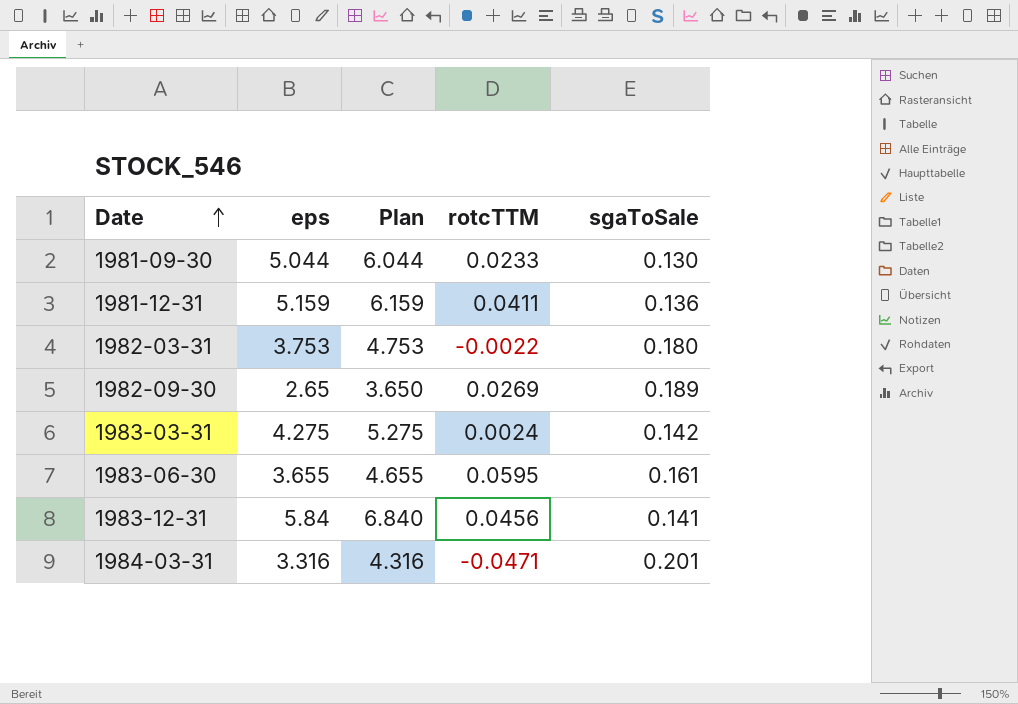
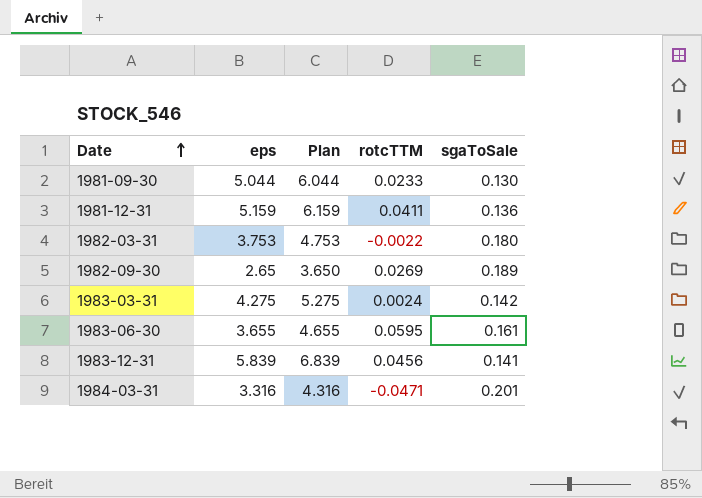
1983-12-31 | eps: 5.84 -> 5.839
1983-12-31 | Plan: 6.840 -> 6.839

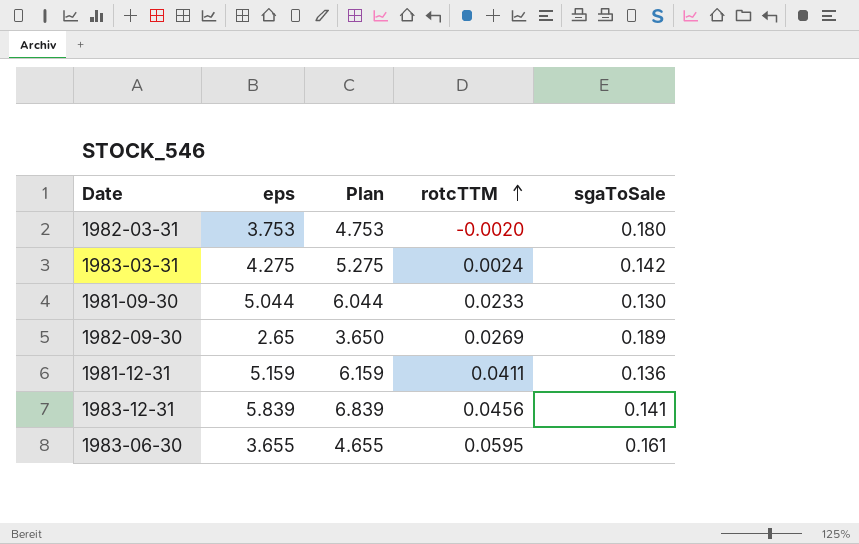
row order: Date ascending -> rotcTTM ascending
row 1984-03-31: 3.316 | 4.316 | -0.0471 | 0.201 -> none
1982-03-31 | rotcTTM: -0.0022 -> -0.0020

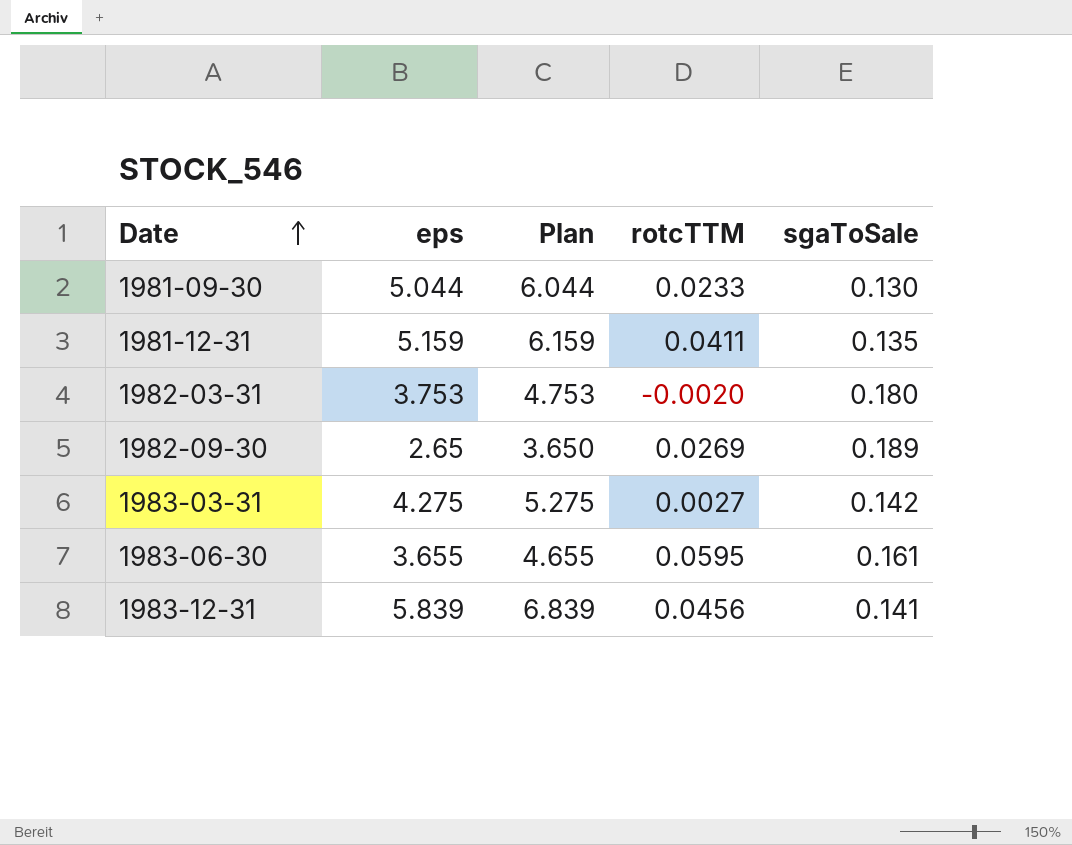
row order: rotcTTM ascending -> Date ascending
1981-12-31 | sgaToSale: 0.136 -> 0.135
1983-03-31 | rotcTTM: 0.0024 -> 0.0027

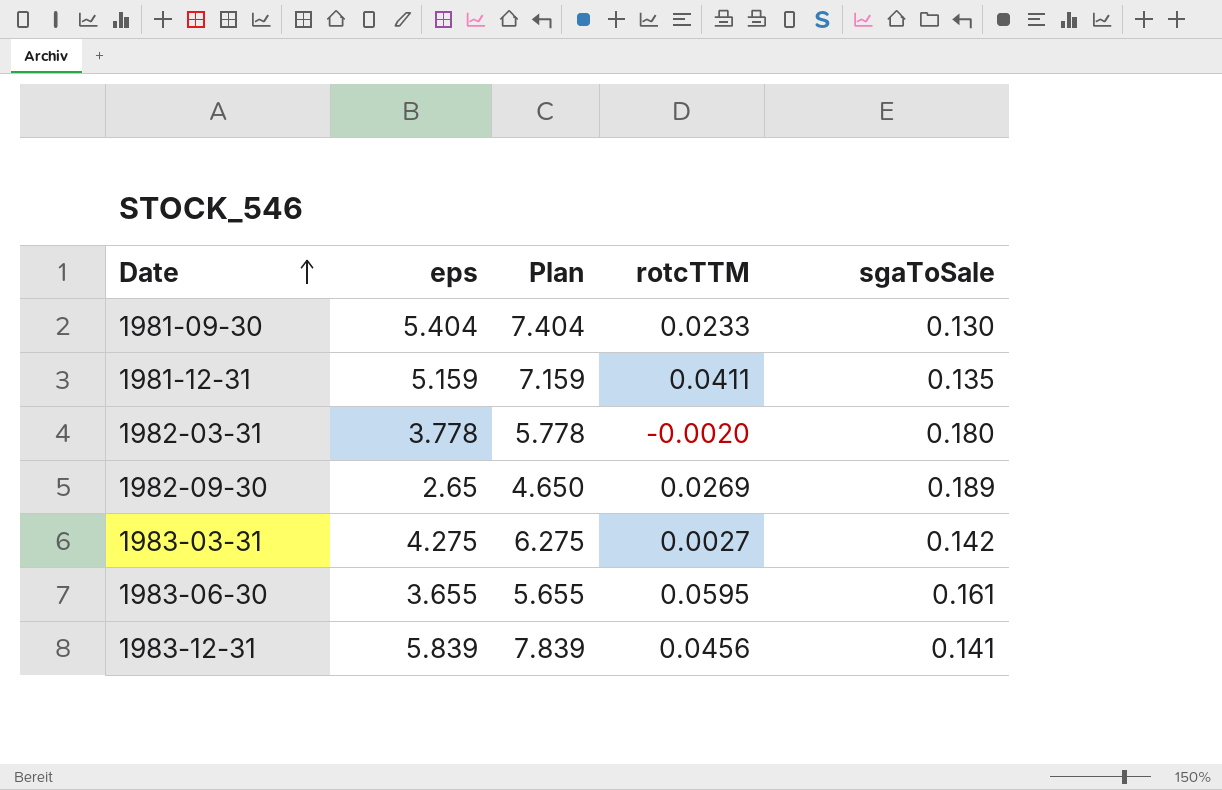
column Plan | formula: [eps] + 1 -> [eps] + 2
1981-09-30 | eps: 5.044 -> 5.404
1982-03-31 | eps: 3.753 -> 3.778

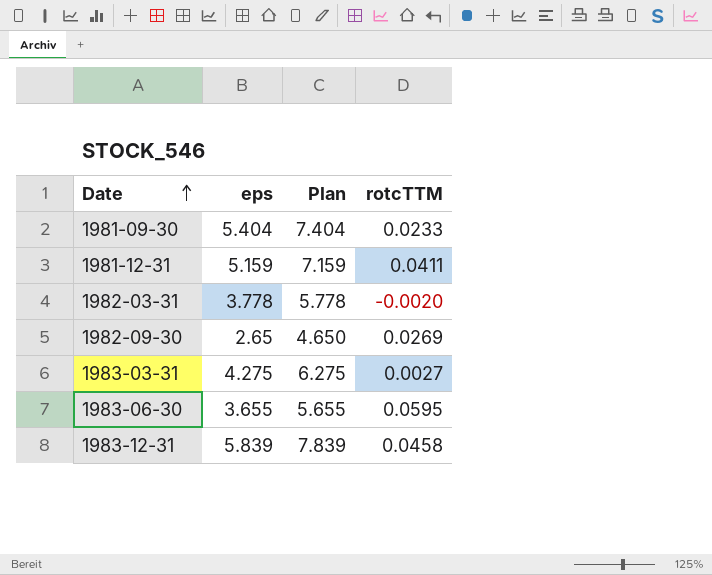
column sgaToSale | position: 5 -> none
1983-12-31 | rotcTTM: 0.0456 -> 0.0458

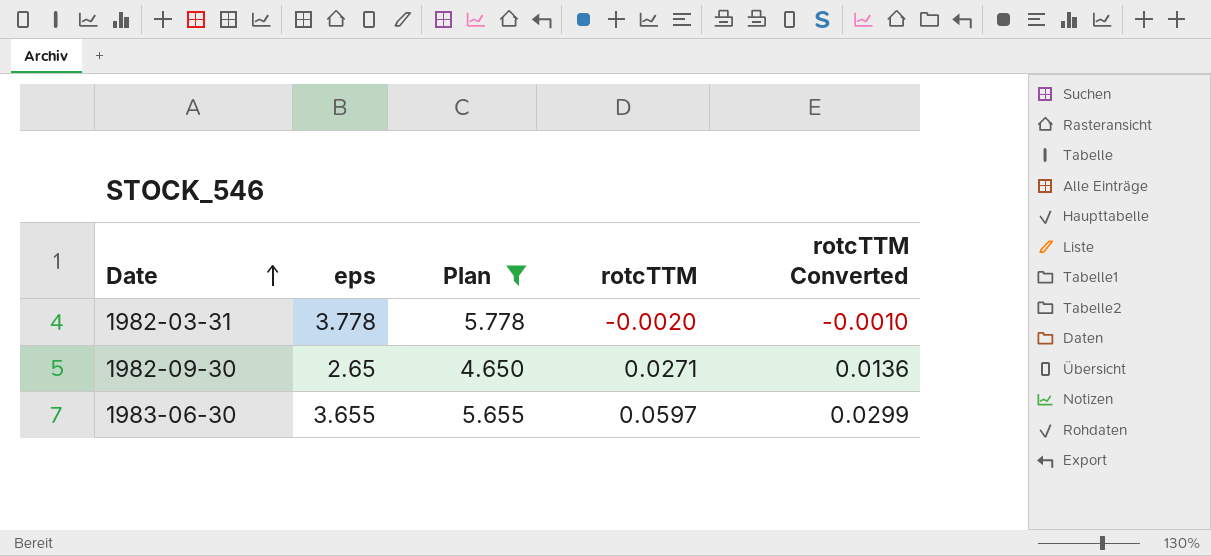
filter: none -> Plan <= 5.778
column rotcTTM Converted | formula: none -> [rotcTTM] * 0.5
1982-09-30 | rotcTTM: 0.0269 -> 0.0271
1983-06-30 | rotcTTM: 0.0595 -> 0.0597

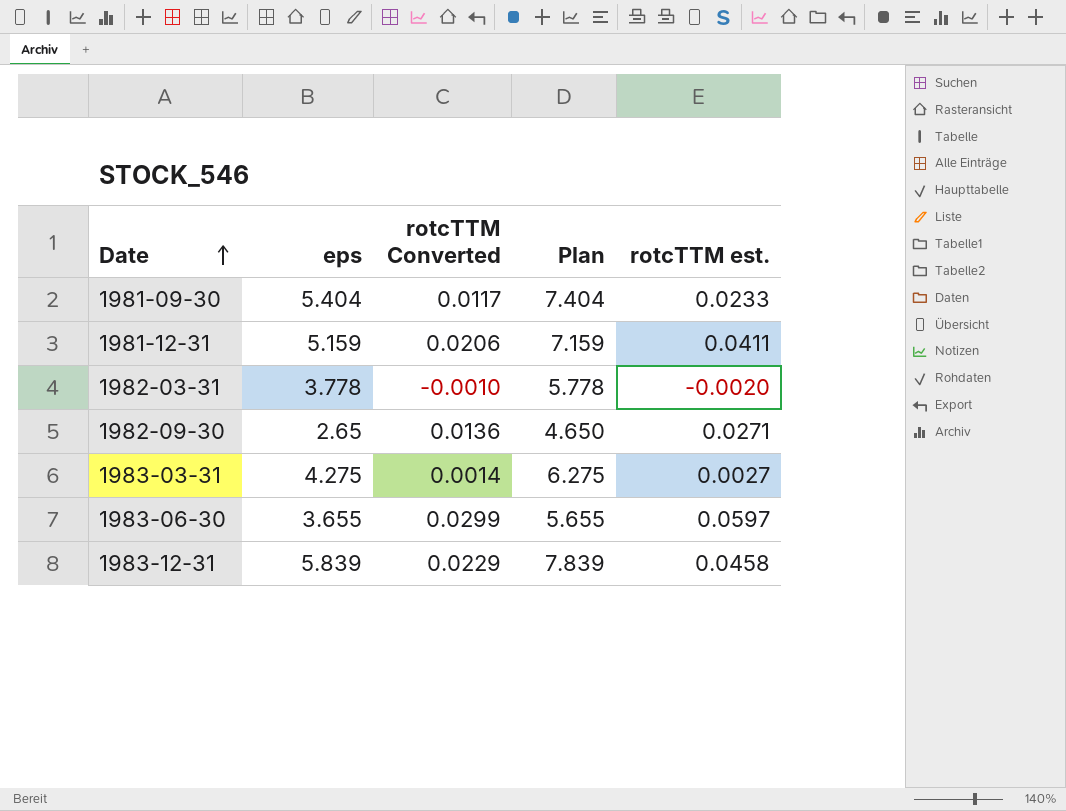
filter: Plan <= 5.778 -> none
column rotcTTM Converted | position: 5 -> 3
column name: rotcTTM -> rotcTTM est.

